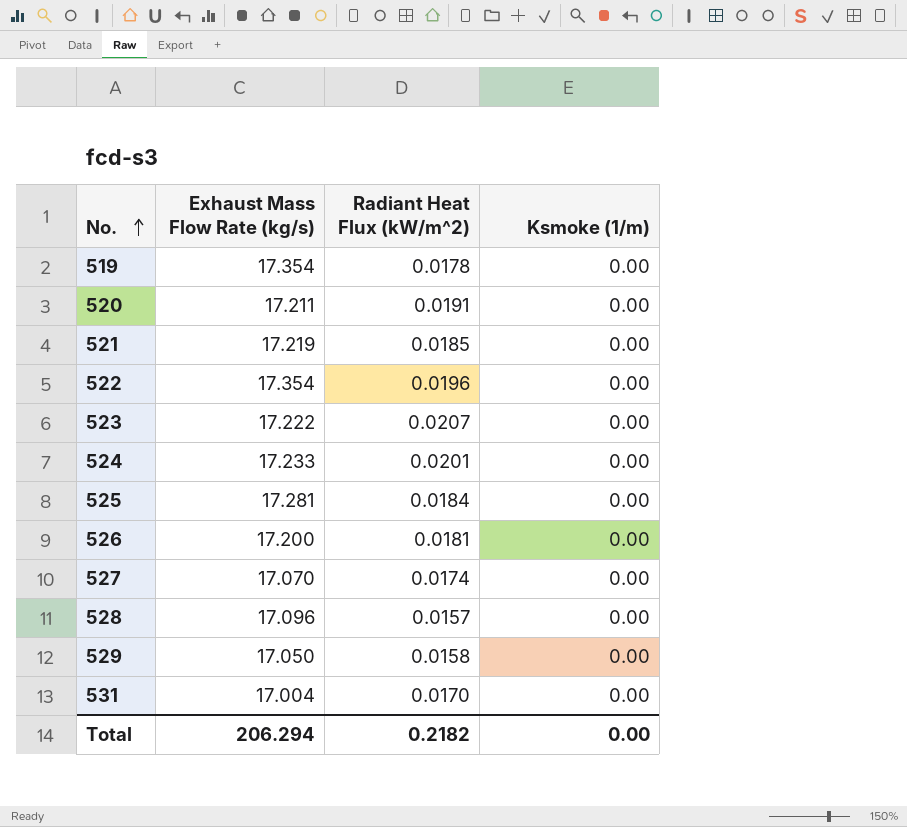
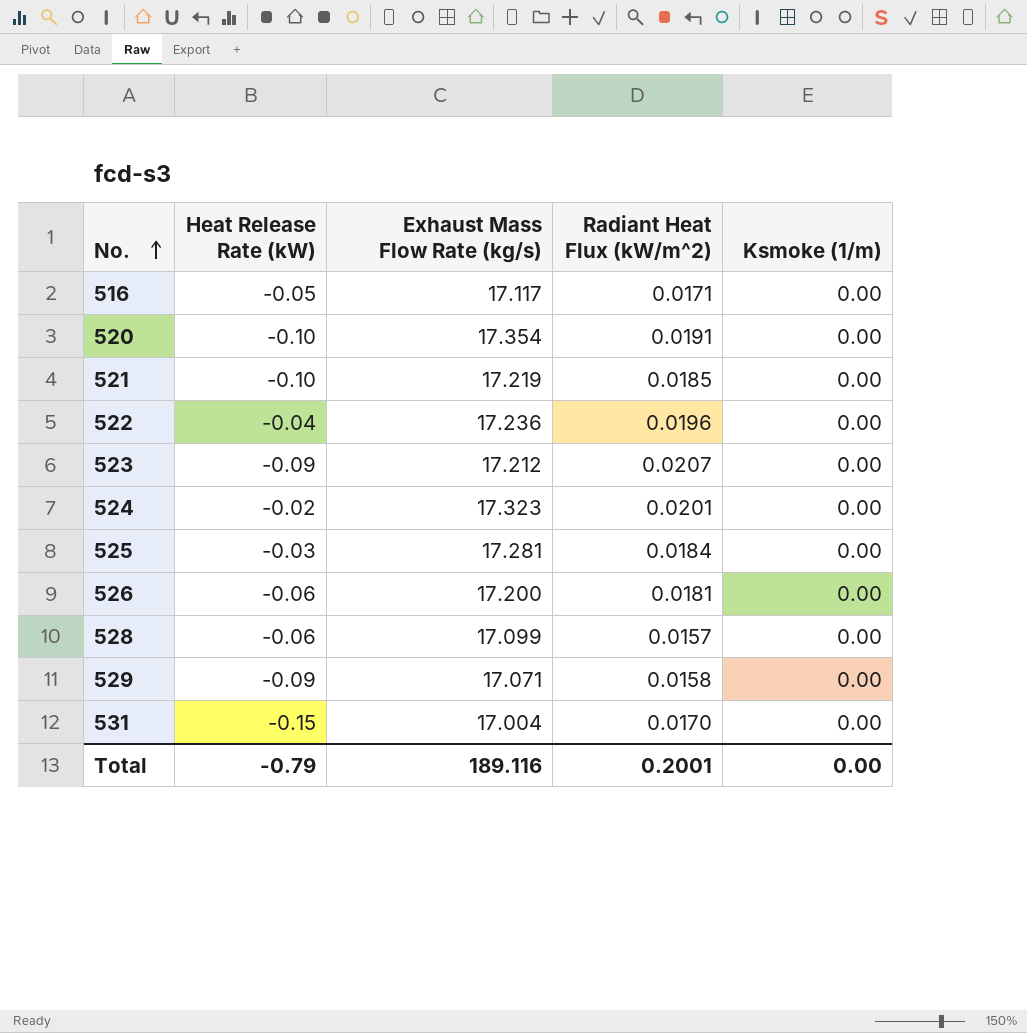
column Heat Release Rate (kW) | position: none -> 2
row 519: 17.354 | 0.0178 | 0.00 -> none
row 527: 17.070 | 0.0174 | 0.00 -> none
row 516: none -> -0.05 | 17.117 | 0.0171 | 0.00
520 | Exhaust Mass Flow Rate (kg/s): 17.211 -> 17.354
522 | Exhaust Mass Flow Rate (kg/s): 17.354 -> 17.236
523 | Exhaust Mass Flow Rate (kg/s): 17.222 -> 17.212
524 | Exhaust Mass Flow Rate (kg/s): 17.233 -> 17.323
528 | Exhaust Mass Flow Rate (kg/s): 17.096 -> 17.099
529 | Exhaust Mass Flow Rate (kg/s): 17.050 -> 17.071
Total | Exhaust Mass Flow Rate (kg/s): 206.294 -> 189.116
Total | Radiant Heat Flux (kW/m^2): 0.2182 -> 0.2001

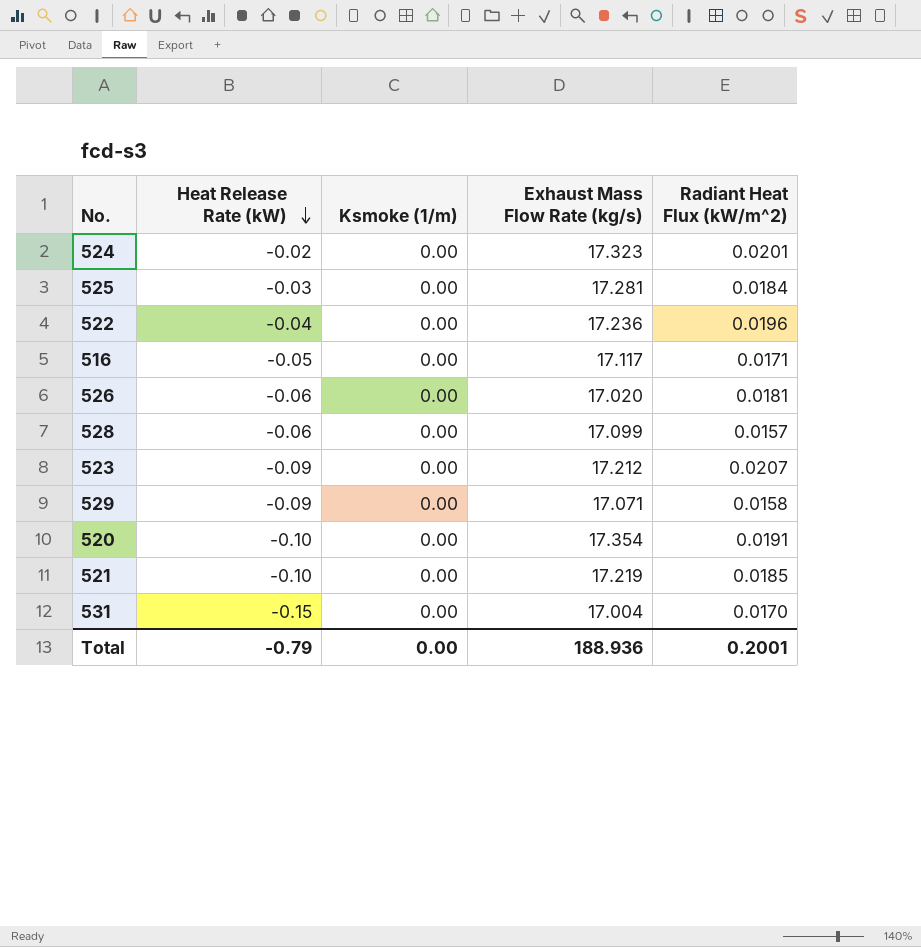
row order: No. ascending -> Heat Release Rate (kW) descending
column Ksmoke (1/m) | position: 5 -> 3
526 | Exhaust Mass Flow Rate (kg/s): 17.200 -> 17.020
Total | Exhaust Mass Flow Rate (kg/s): 189.116 -> 188.936

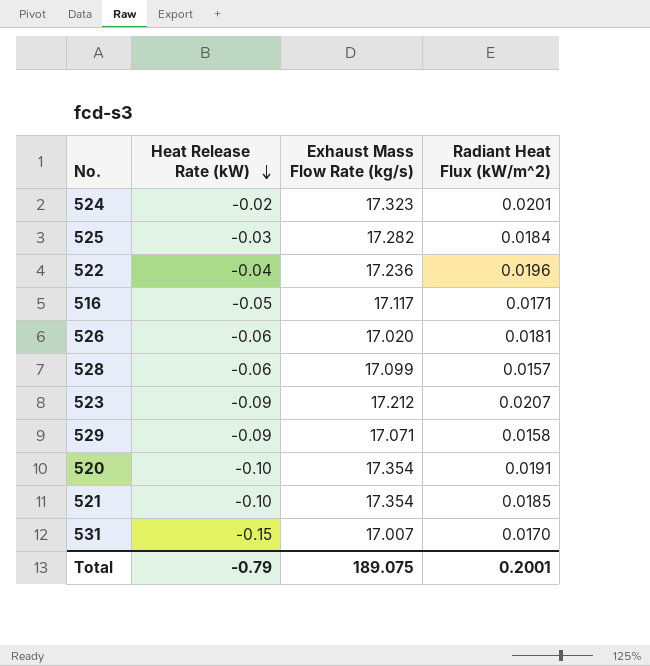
column Ksmoke (1/m) | position: 3 -> none
525 | Exhaust Mass Flow Rate (kg/s): 17.281 -> 17.282
521 | Exhaust Mass Flow Rate (kg/s): 17.219 -> 17.354
531 | Exhaust Mass Flow Rate (kg/s): 17.004 -> 17.007
Total | Exhaust Mass Flow Rate (kg/s): 188.936 -> 189.075

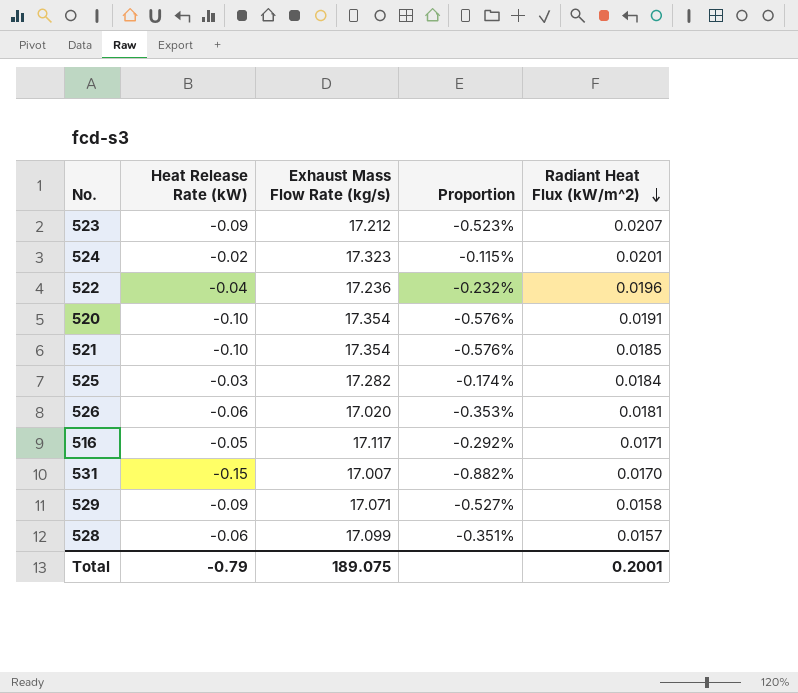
row order: Heat Release Rate (kW) descending -> Radiant Heat Flux (kW/m^2) descending
column Proportion | formula: none -> [Heat Release Rate (kW)] / [Exhaust Mass Flow Rate (kg/s)]

